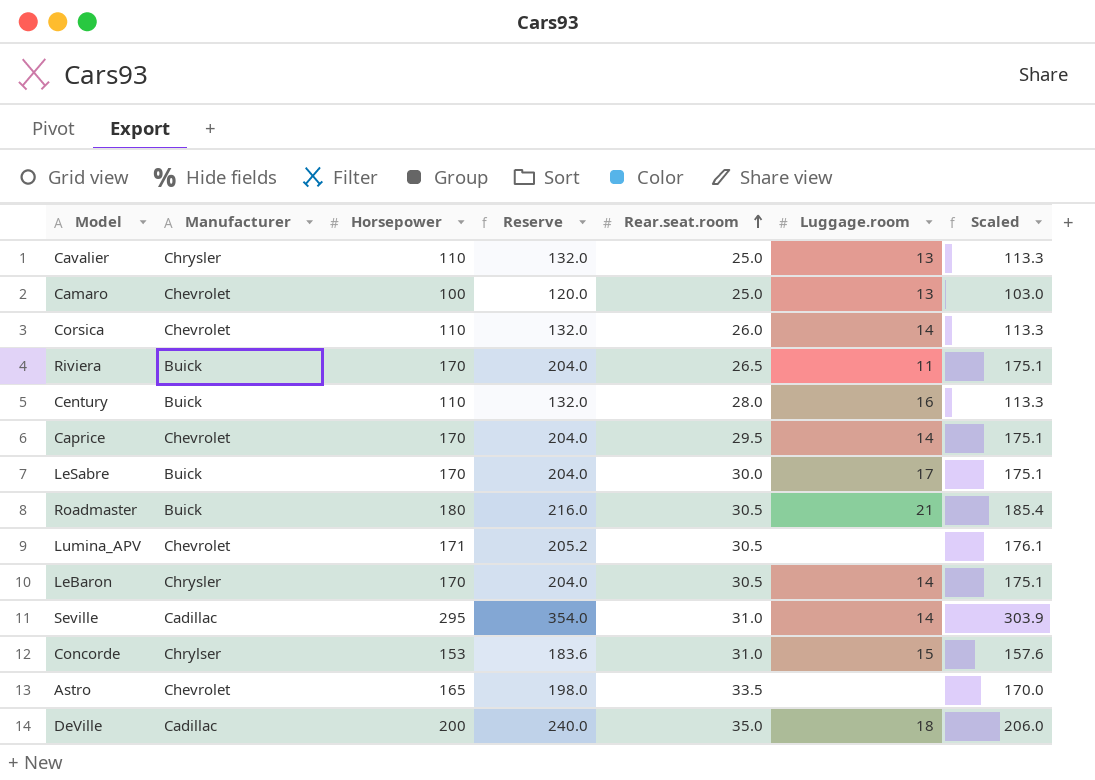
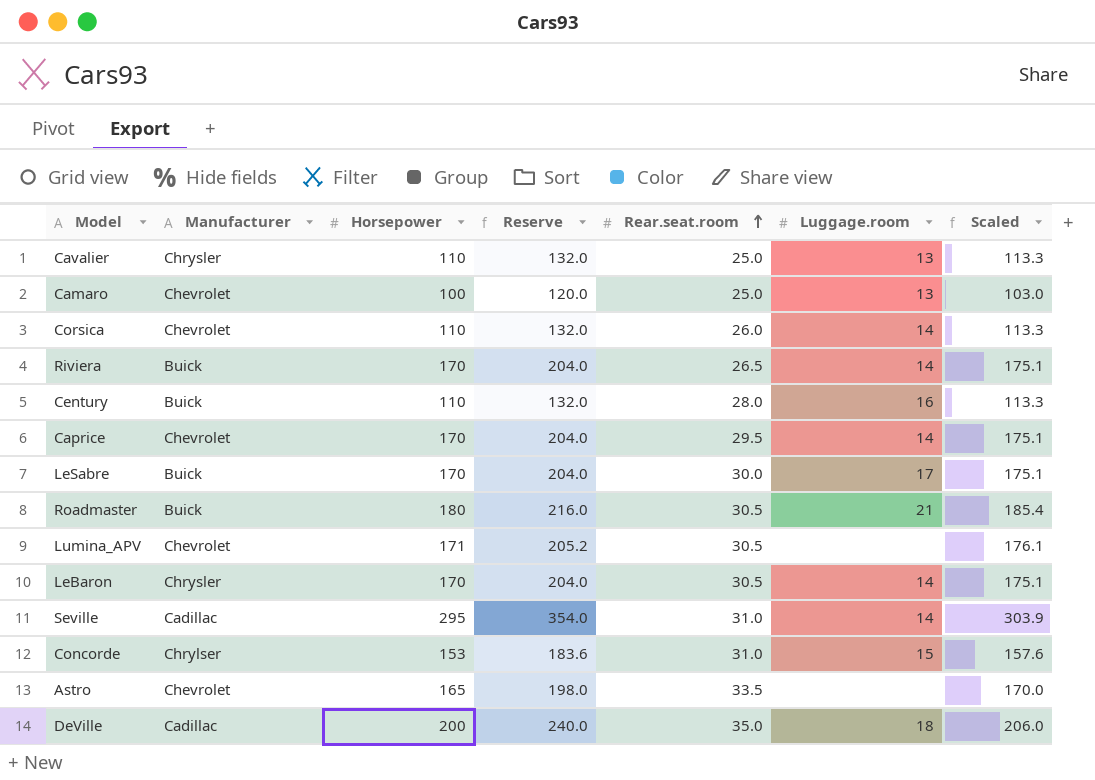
Riviera | Luggage.room: 11 -> 14

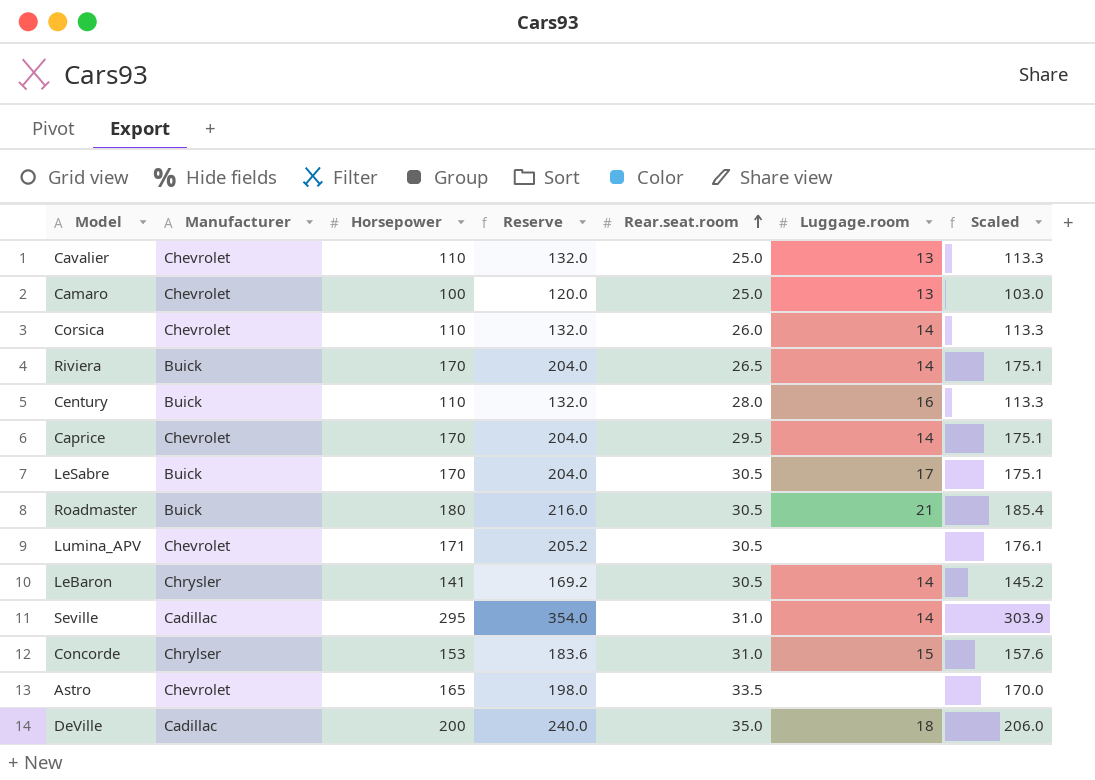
Cavalier | Manufacturer: Chrysler -> Chevrolet
LeSabre | Rear.seat.room: 30.0 -> 30.5
LeBaron | Horsepower: 170 -> 141
LeBaron | Reserve: 204.0 -> 169.2
LeBaron | Scaled: 175.1 -> 145.2

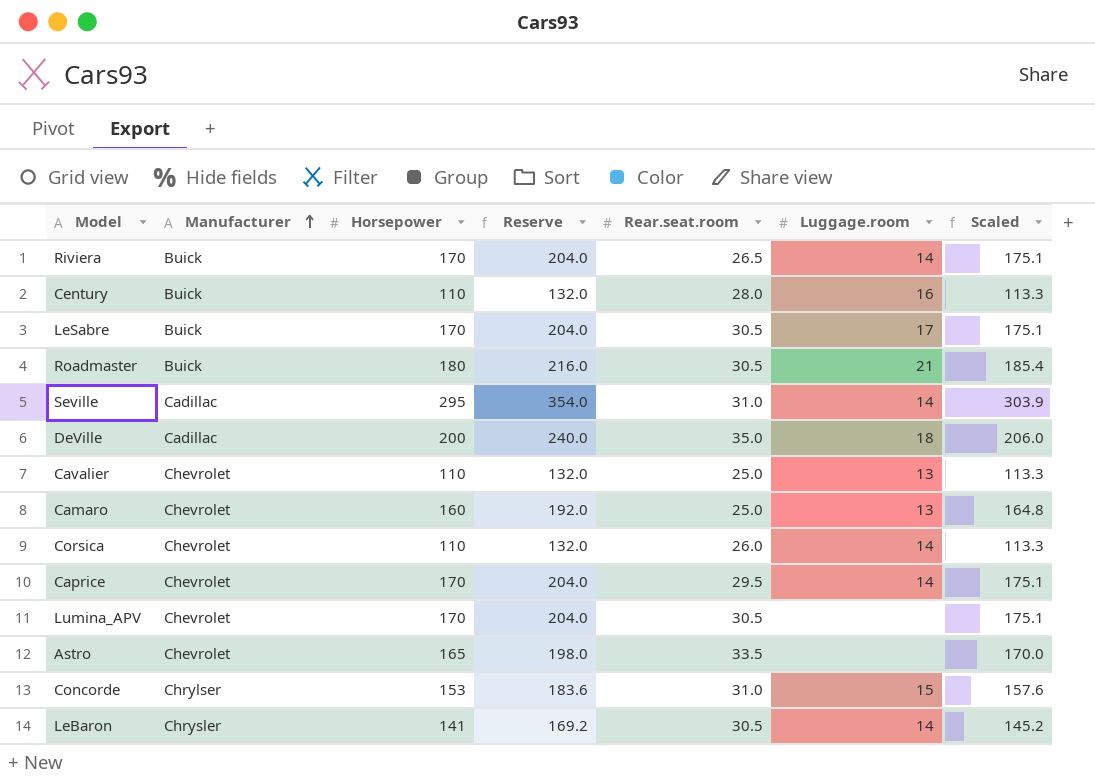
row order: Rear.seat.room ascending -> Manufacturer ascending
Camaro | Horsepower: 100 -> 160
Camaro | Reserve: 120.0 -> 192.0
Camaro | Scaled: 103.0 -> 164.8
Lumina_APV | Horsepower: 171 -> 170
Lumina_APV | Reserve: 205.2 -> 204.0
Lumina_APV | Scaled: 176.1 -> 175.1

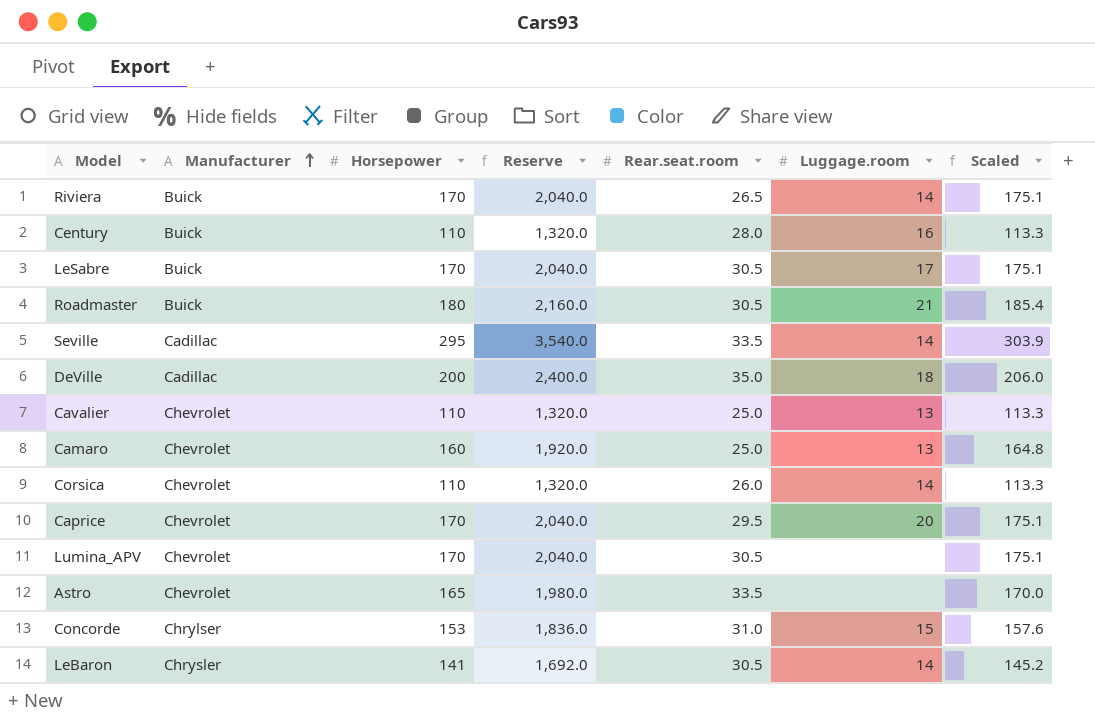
column Reserve | formula: [Horsepower] * 1.2 -> [Horsepower] * 12
Seville | Rear.seat.room: 31.0 -> 33.5
Caprice | Luggage.room: 14 -> 20

